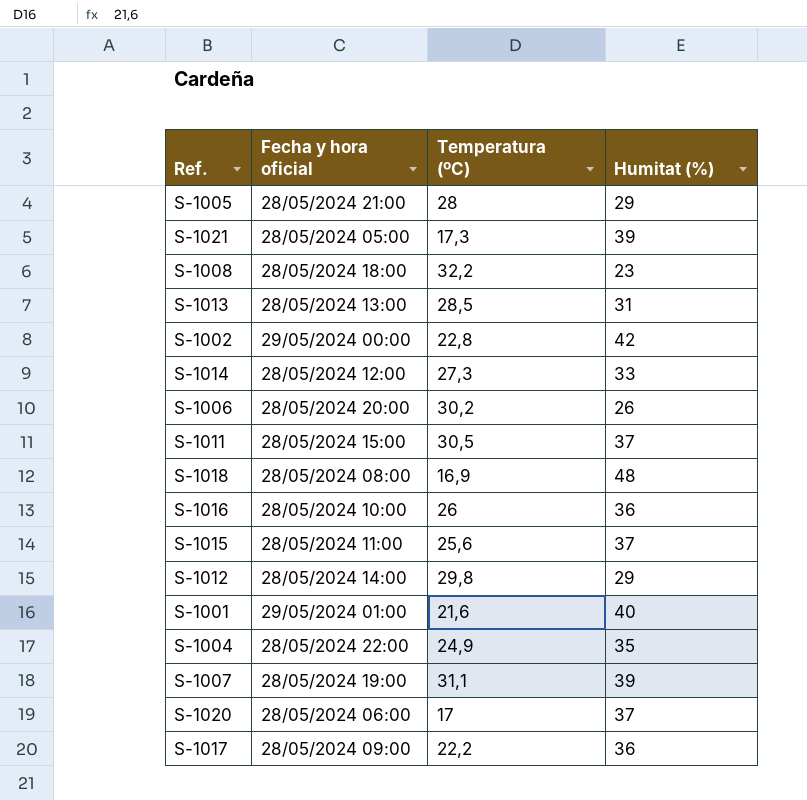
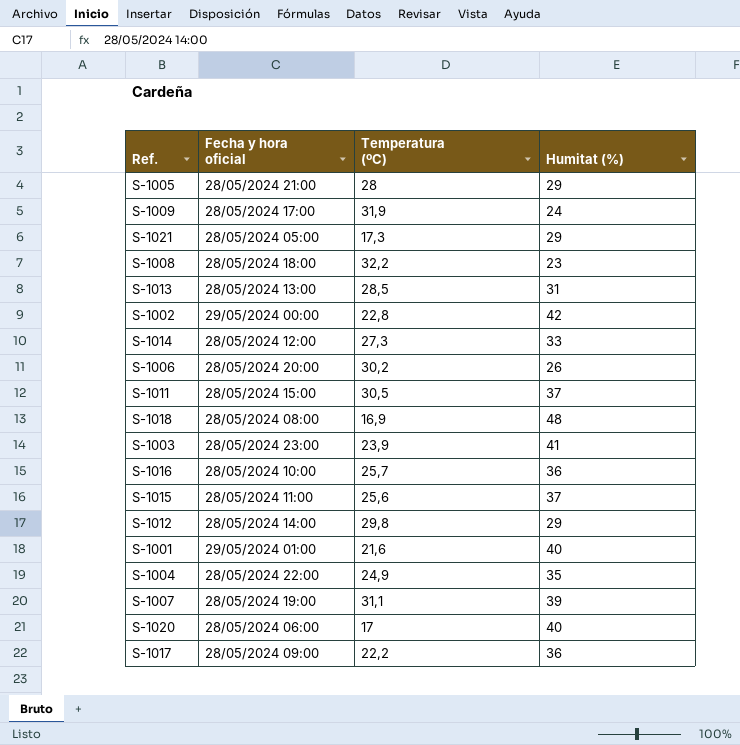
row S-1009: none -> 28/05/2024 17:00 | 31,9 | 24
S-1021 | Humitat (%): 39 -> 29
row S-1003: none -> 28/05/2024 23:00 | 23,9 | 41
S-1016 | Temperatura (ºC): 26 -> 25,7
S-1020 | Humitat (%): 37 -> 40

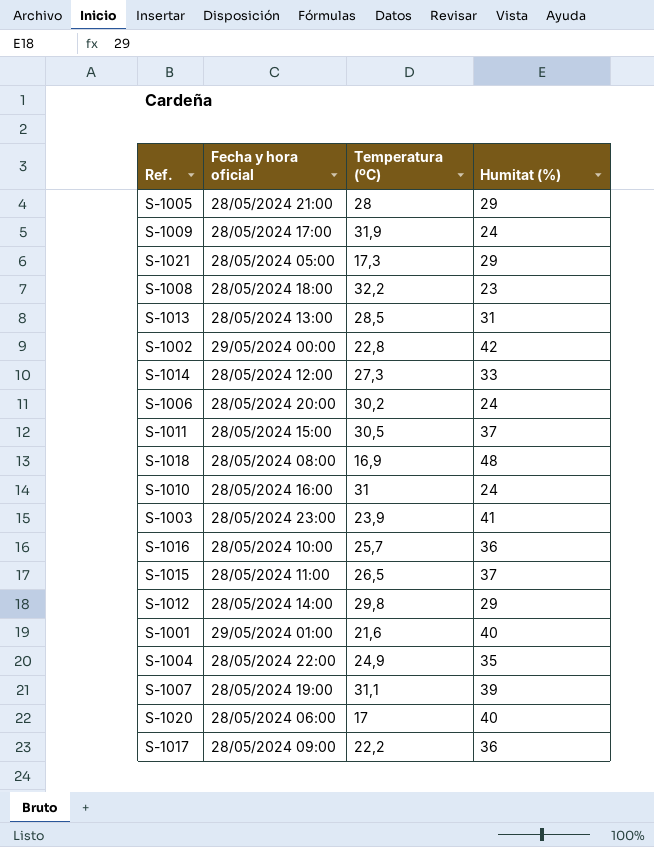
S-1006 | Humitat (%): 26 -> 24
row S-1010: none -> 28/05/2024 16:00 | 31 | 24
S-1015 | Temperatura (ºC): 25,6 -> 26,5

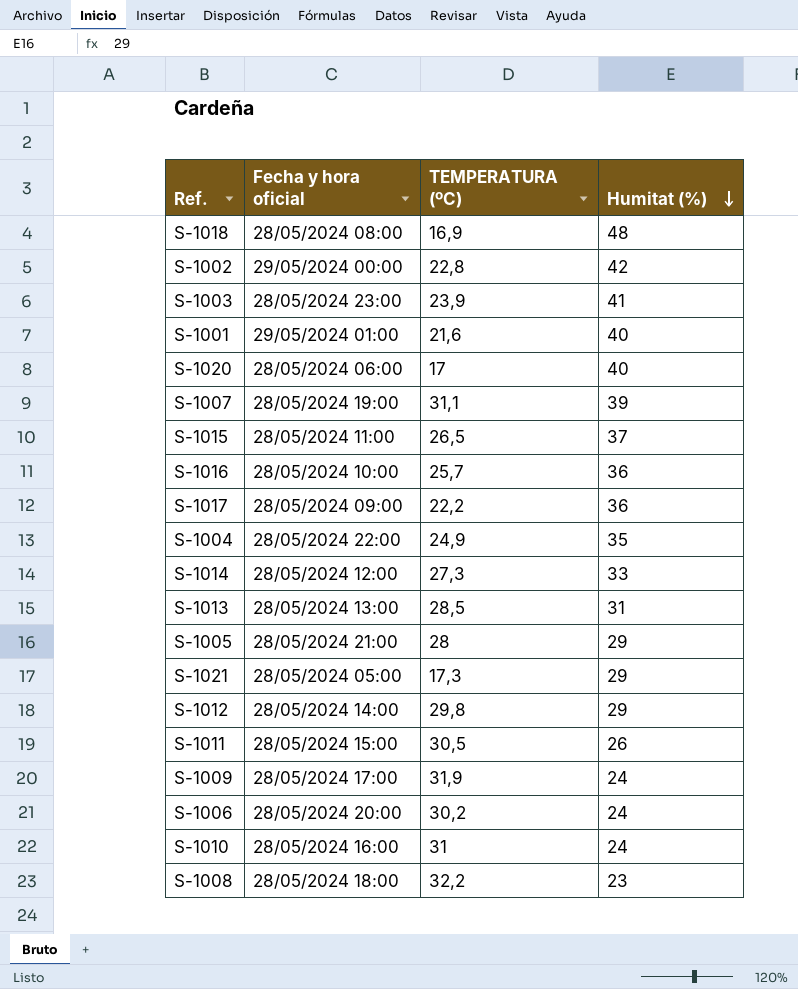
row order: none -> Humitat (%) descending
column name: Temperatura (ºC) -> TEMPERATURA (ºC)
S-1011 | Humitat (%): 37 -> 26

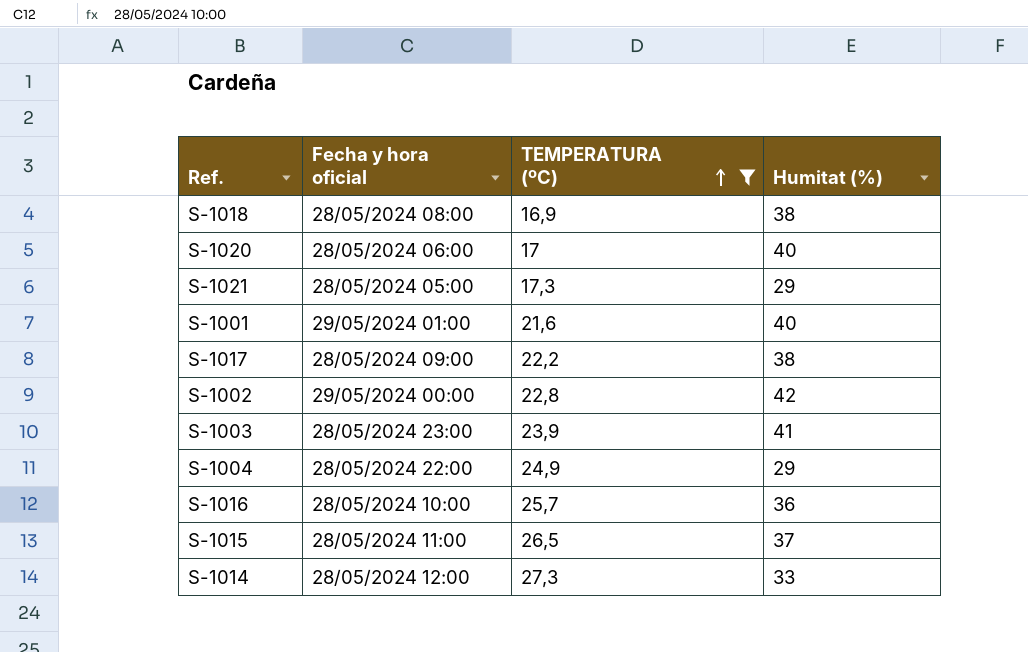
filter: none -> TEMPERATURA (ºC) <= 27,3
row order: Humitat (%) descending -> TEMPERATURA (ºC) ascending
S-1018 | Humitat (%): 48 -> 38
S-1017 | Humitat (%): 36 -> 38
S-1004 | Humitat (%): 35 -> 29

